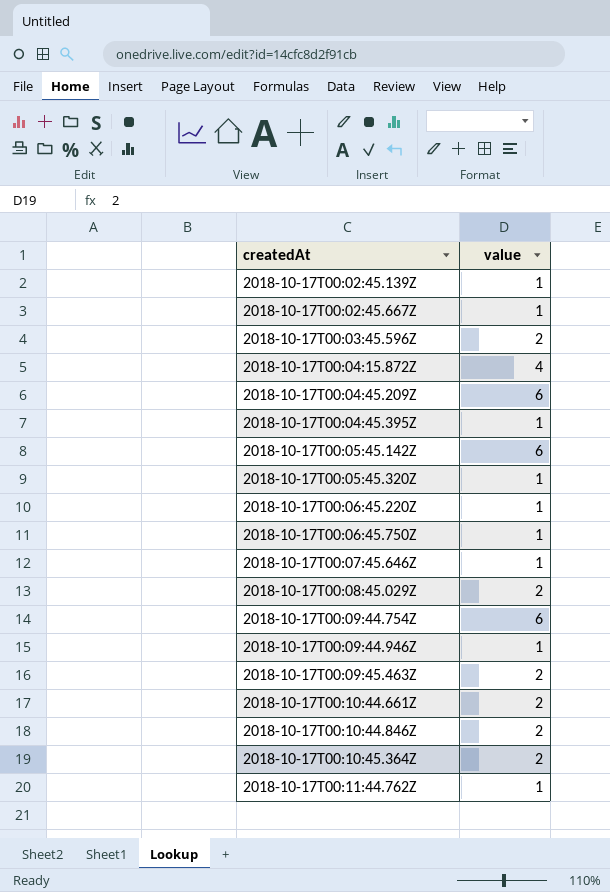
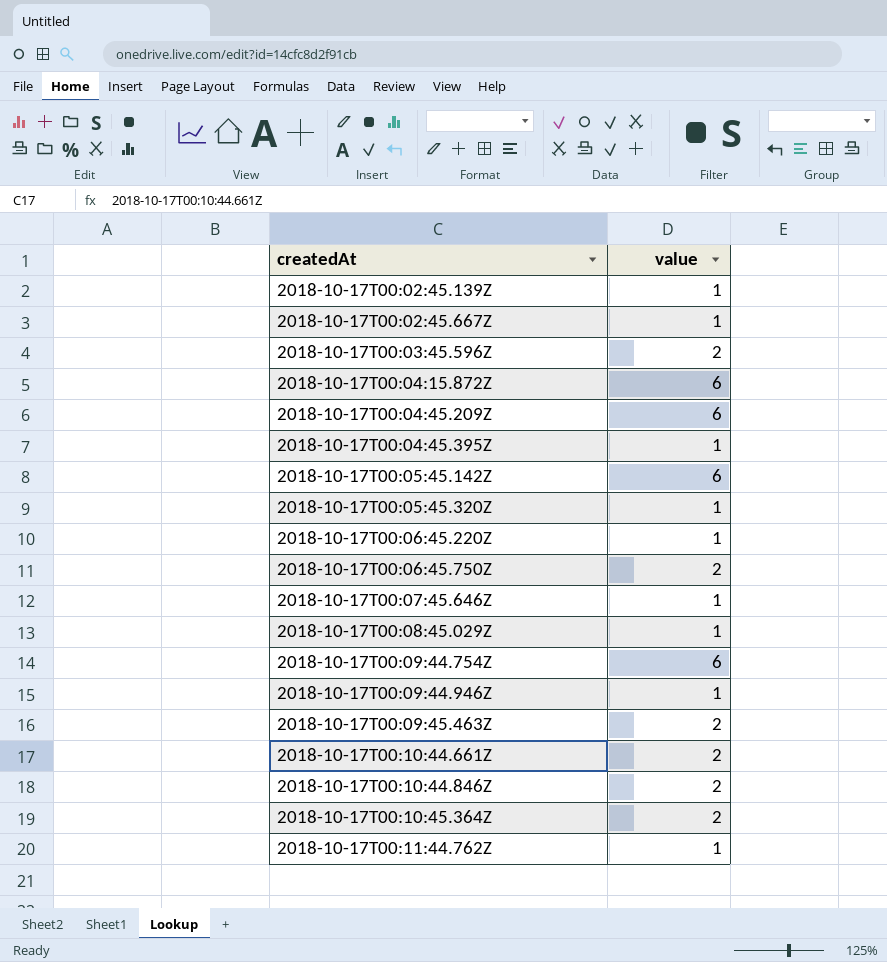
2018-10-17T00:04:15.872Z | value: 4 -> 6
2018-10-17T00:06:45.750Z | value: 1 -> 2
2018-10-17T00:08:45.029Z | value: 2 -> 1

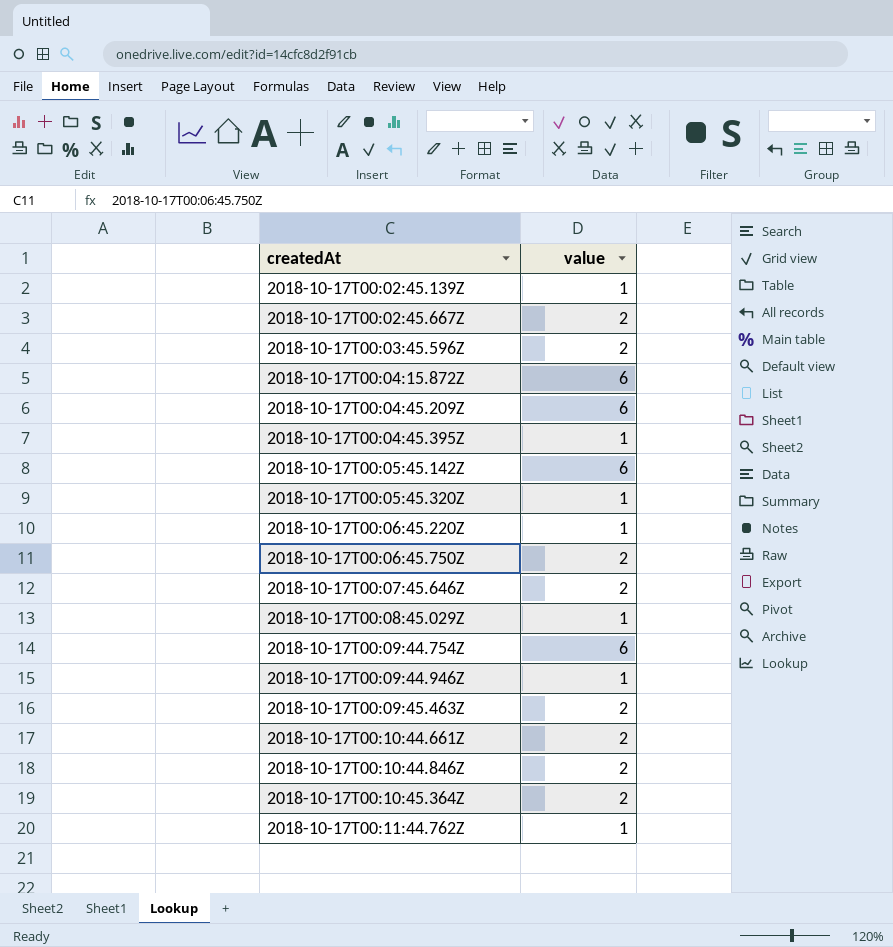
2018-10-17T00:02:45.667Z | value: 1 -> 2
2018-10-17T00:07:45.646Z | value: 1 -> 2

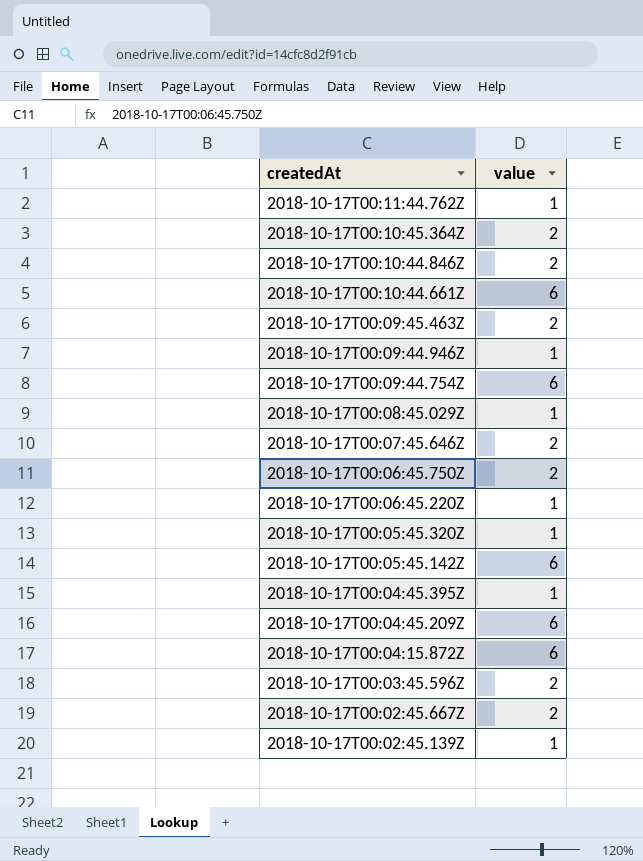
row order: createdAt ascending -> createdAt descending
2018-10-17T00:10:44.661Z | value: 2 -> 6

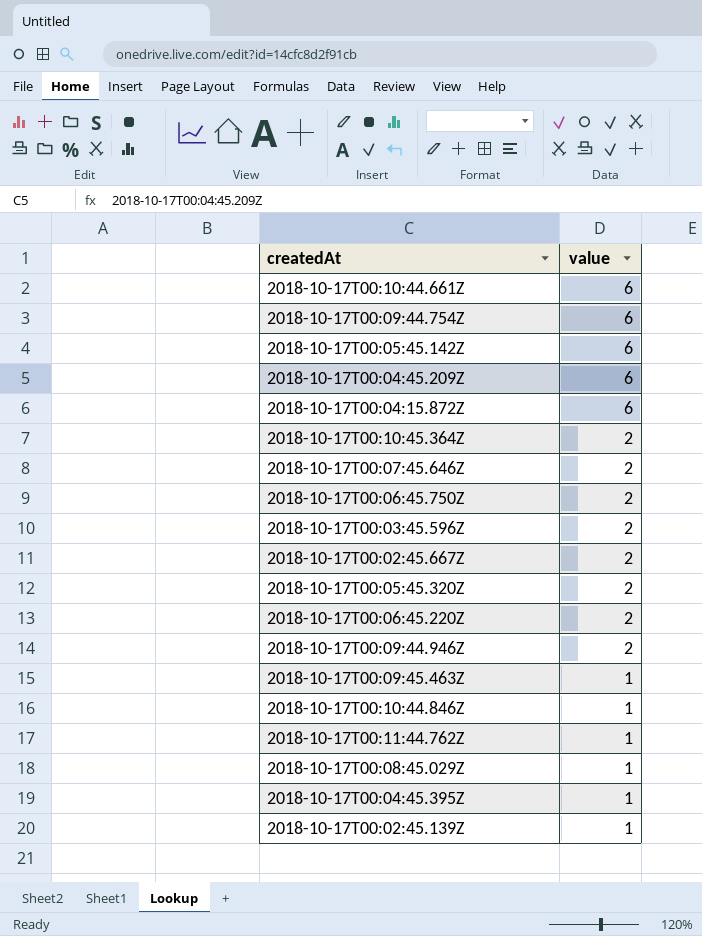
row order: createdAt descending -> value descending
2018-10-17T00:05:45.320Z | value: 1 -> 2
2018-10-17T00:06:45.220Z | value: 1 -> 2
2018-10-17T00:09:44.946Z | value: 1 -> 2
2018-10-17T00:09:45.463Z | value: 2 -> 1
2018-10-17T00:10:44.846Z | value: 2 -> 1

